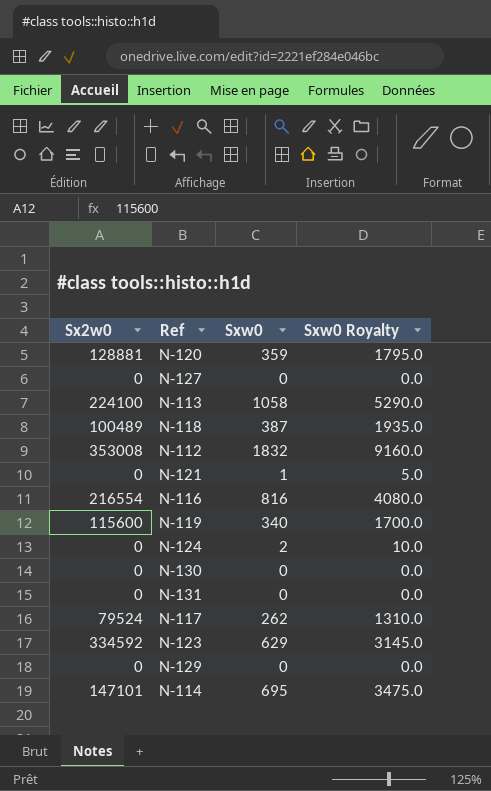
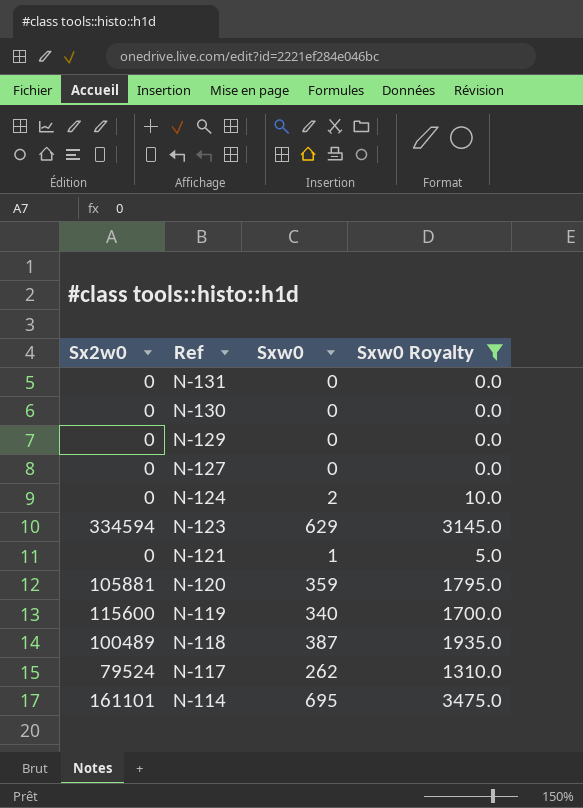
filter: none -> Sxw0 Royalty <= 3475.0
row order: none -> Ref descending
N-123 | Sx2w0: 334592 -> 334594
N-120 | Sx2w0: 128881 -> 105881
N-114 | Sx2w0: 147101 -> 161101

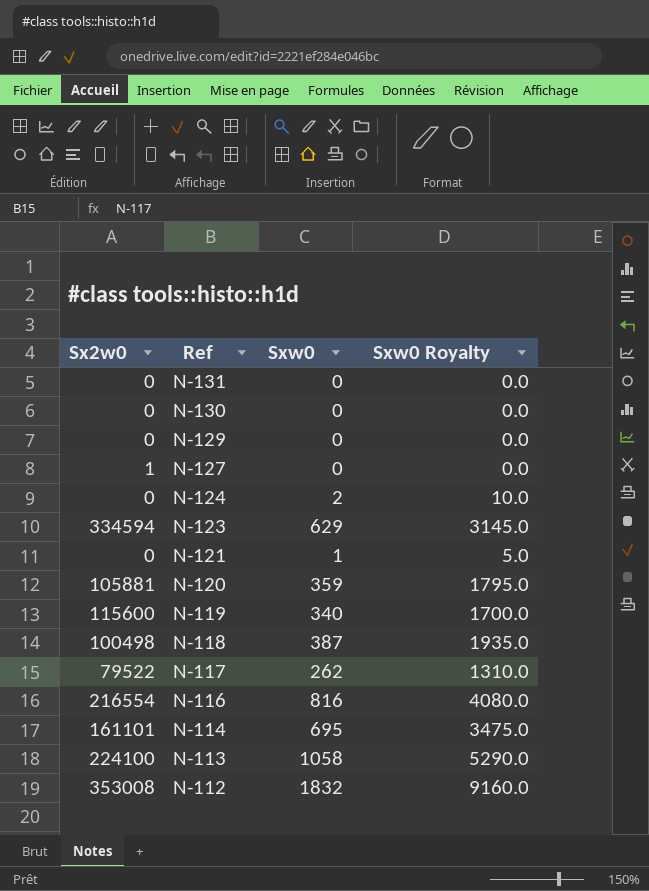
filter: Sxw0 Royalty <= 3475.0 -> none
N-127 | Sx2w0: 0 -> 1
N-118 | Sx2w0: 100489 -> 100498
N-117 | Sx2w0: 79524 -> 79522

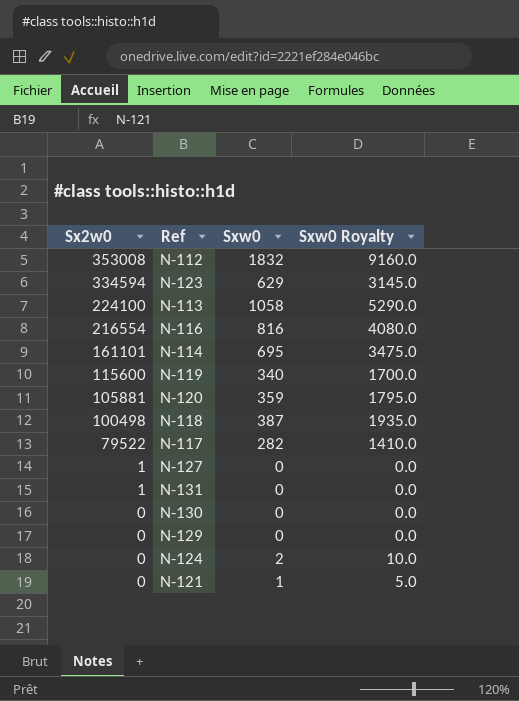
row order: Ref descending -> Sx2w0 descending
N-117 | Sxw0: 262 -> 282
N-117 | Sxw0 Royalty: 1310.0 -> 1410.0
N-131 | Sx2w0: 0 -> 1

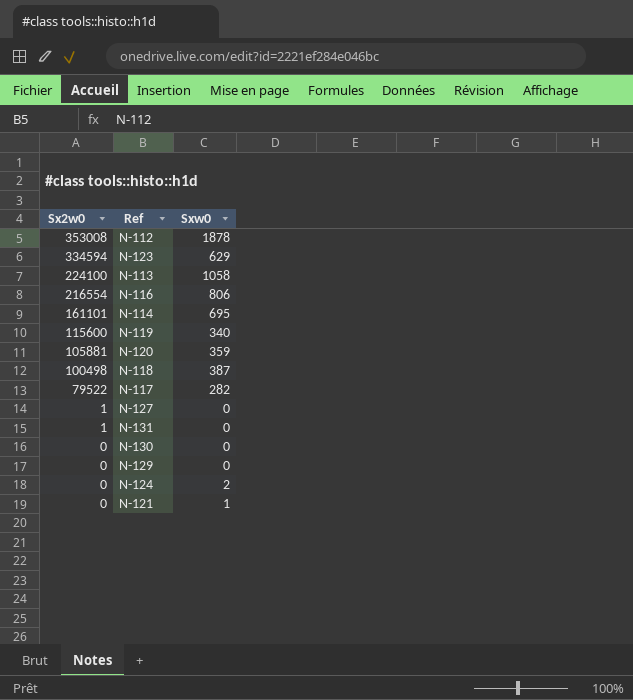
column Sxw0 Royalty | formula: [Sxw0] * 5 -> none
N-112 | Sxw0: 1832 -> 1878
N-116 | Sxw0: 816 -> 806

